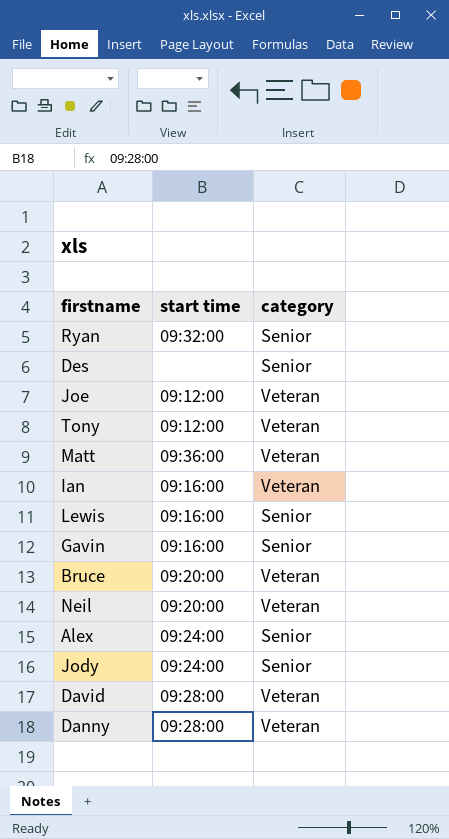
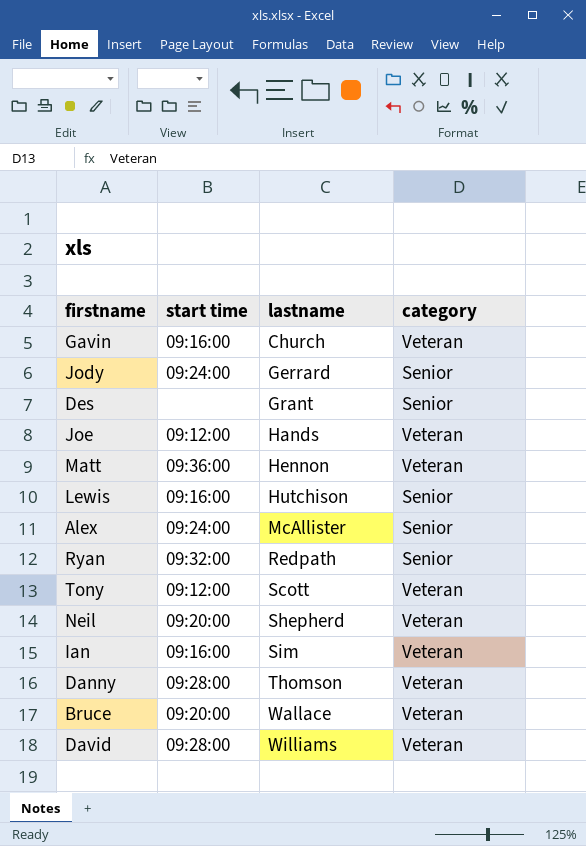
row order: none -> lastname ascending
column lastname | position: none -> 3
Gavin | category: Senior -> Veteran

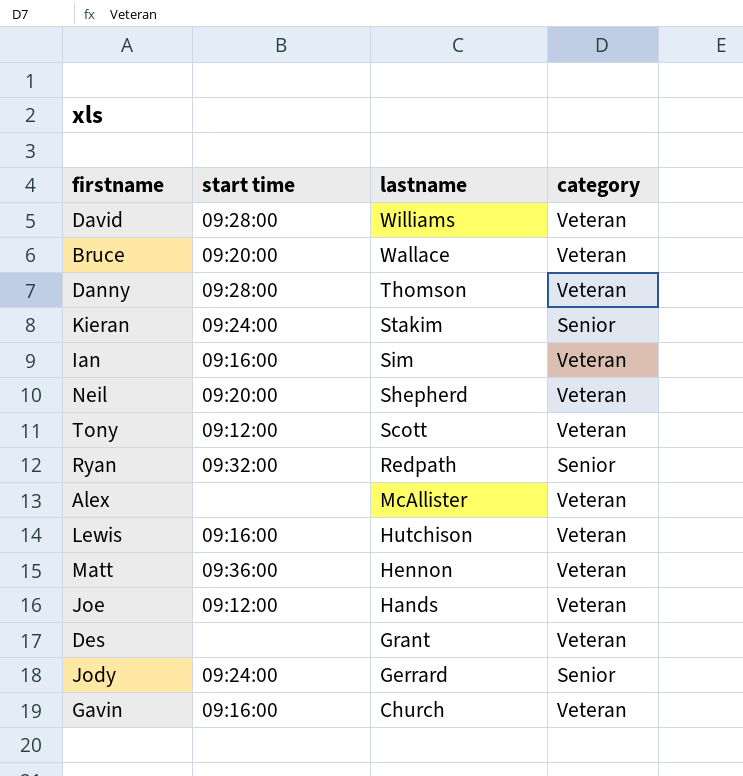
row order: lastname ascending -> lastname descending
row Kieran: none -> 09:24:00 | Stakim | Senior
Alex | start time: 09:24:00 -> none
Alex | category: Senior -> Veteran
Lewis | category: Senior -> Veteran
Des | category: Senior -> Veteran

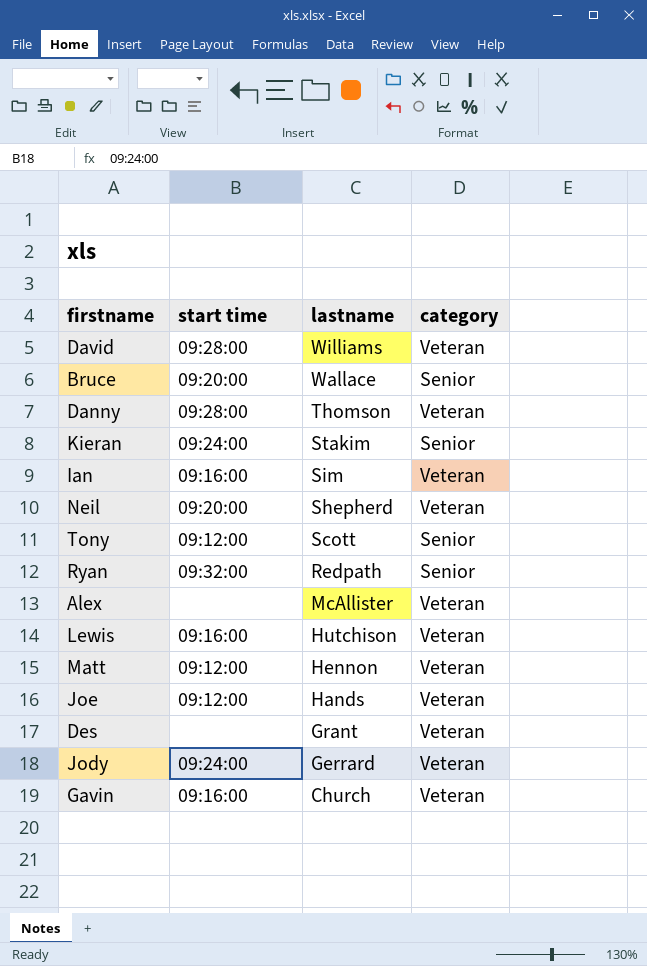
Bruce | category: Veteran -> Senior
Tony | category: Veteran -> Senior
Matt | start time: 09:36:00 -> 09:12:00
Jody | category: Senior -> Veteran

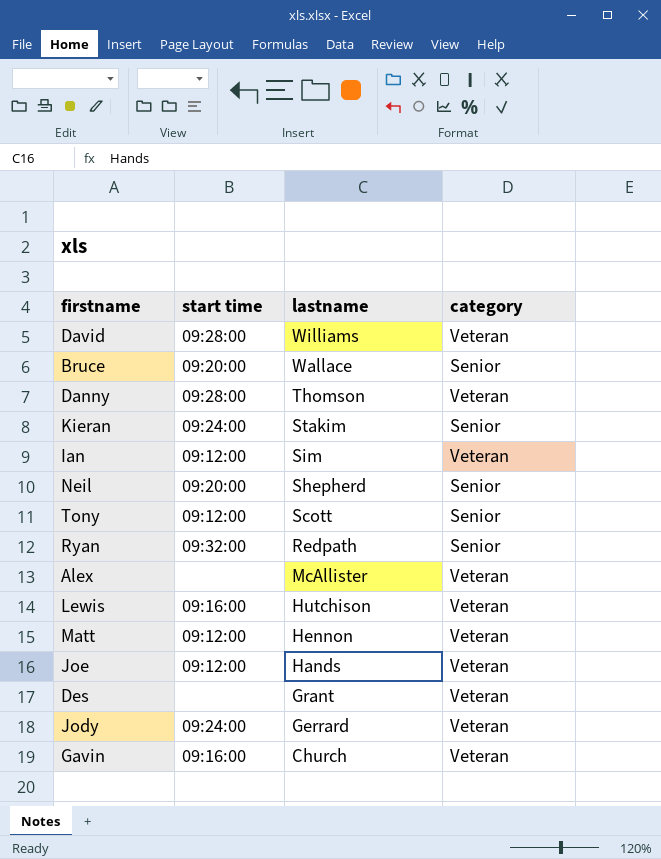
Ian | start time: 09:16:00 -> 09:12:00
Neil | category: Veteran -> Senior

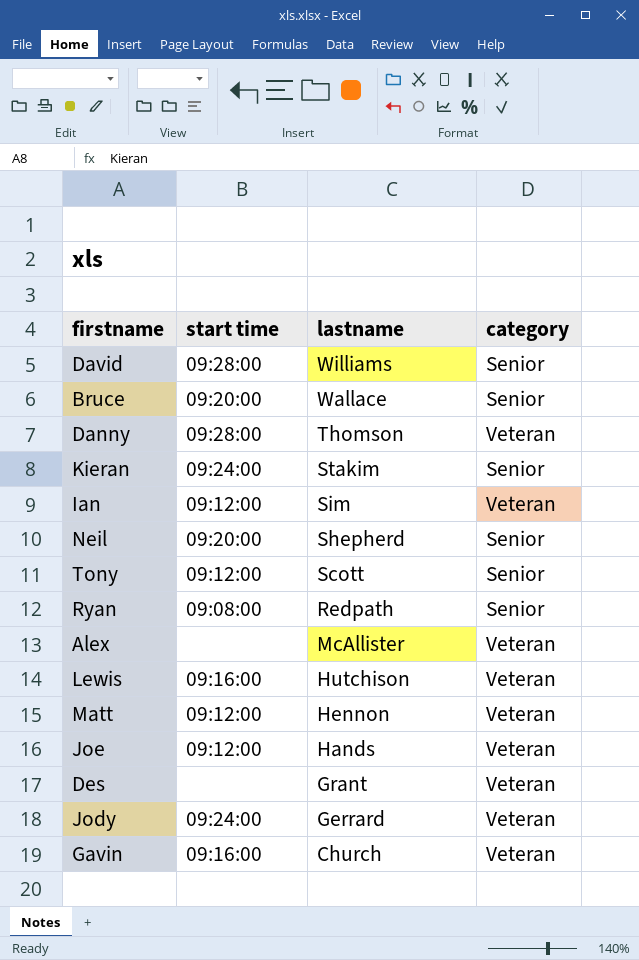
David | category: Veteran -> Senior
Ryan | start time: 09:32:00 -> 09:08:00

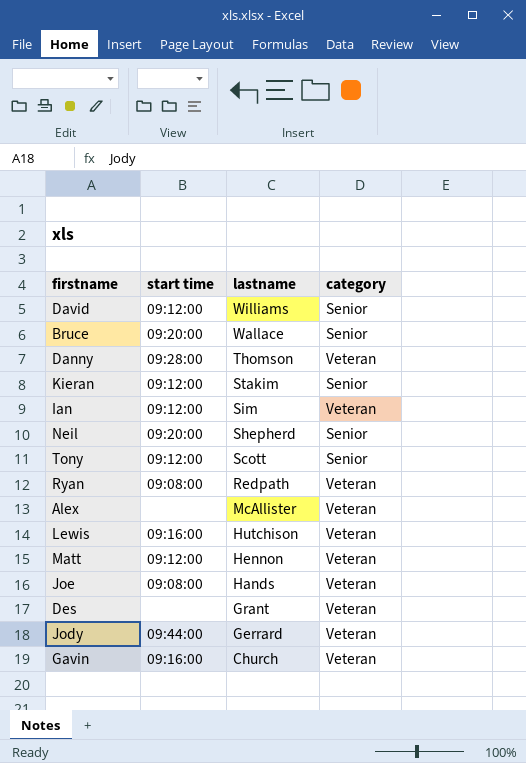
David | start time: 09:28:00 -> 09:12:00
Kieran | start time: 09:24:00 -> 09:12:00
Ryan | category: Senior -> Veteran
Joe | start time: 09:12:00 -> 09:08:00
Jody | start time: 09:24:00 -> 09:44:00

